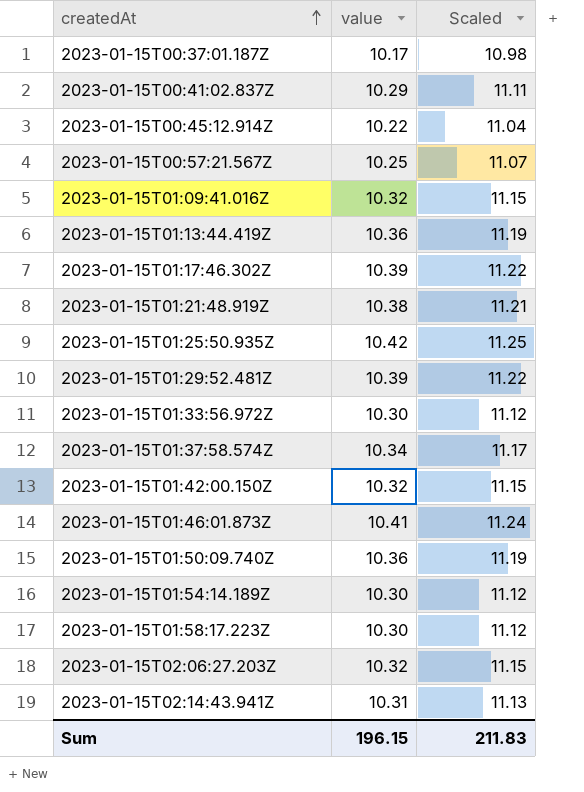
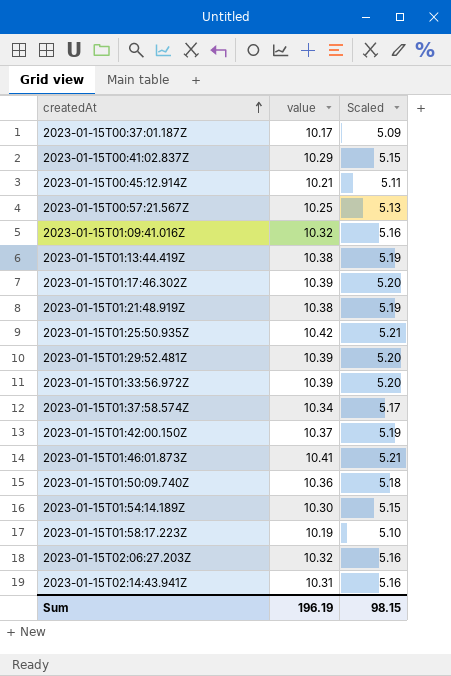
column Scaled | formula: [value] * 1.08 -> [value] * 0.5
2023-01-15T00:45:12.914Z | value: 10.22 -> 10.21
2023-01-15T01:13:44.419Z | value: 10.36 -> 10.38
2023-01-15T01:33:56.972Z | value: 10.30 -> 10.39
2023-01-15T01:42:00.150Z | value: 10.32 -> 10.37
2023-01-15T01:58:17.223Z | value: 10.30 -> 10.19
Sum | value: 196.15 -> 196.19
Sum | Scaled: 211.83 -> 98.15

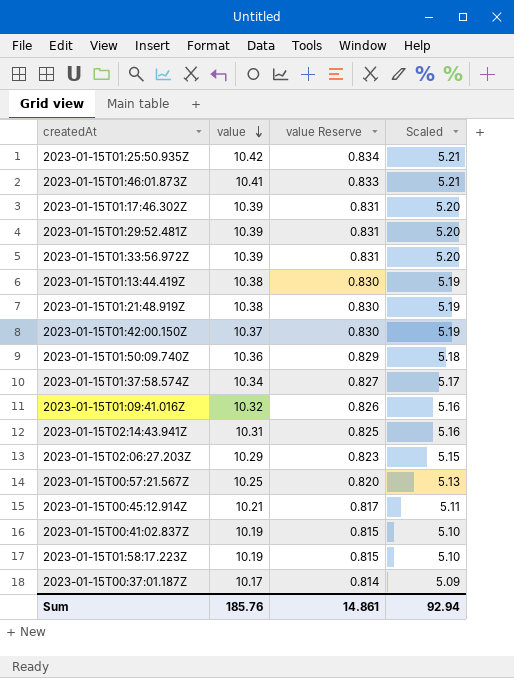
row order: createdAt ascending -> value descending
column value Reserve | formula: none -> [value] * 0.08
row 2023-01-15T01:54:14.189Z: 10.30 | 5.15 -> none
2023-01-15T02:06:27.203Z | value: 10.32 -> 10.29
2023-01-15T02:06:27.203Z | Scaled: 5.16 -> 5.15
2023-01-15T00:41:02.837Z | value: 10.29 -> 10.19
2023-01-15T00:41:02.837Z | Scaled: 5.15 -> 5.10
Sum | value: 196.19 -> 185.76
Sum | Scaled: 98.15 -> 92.94

